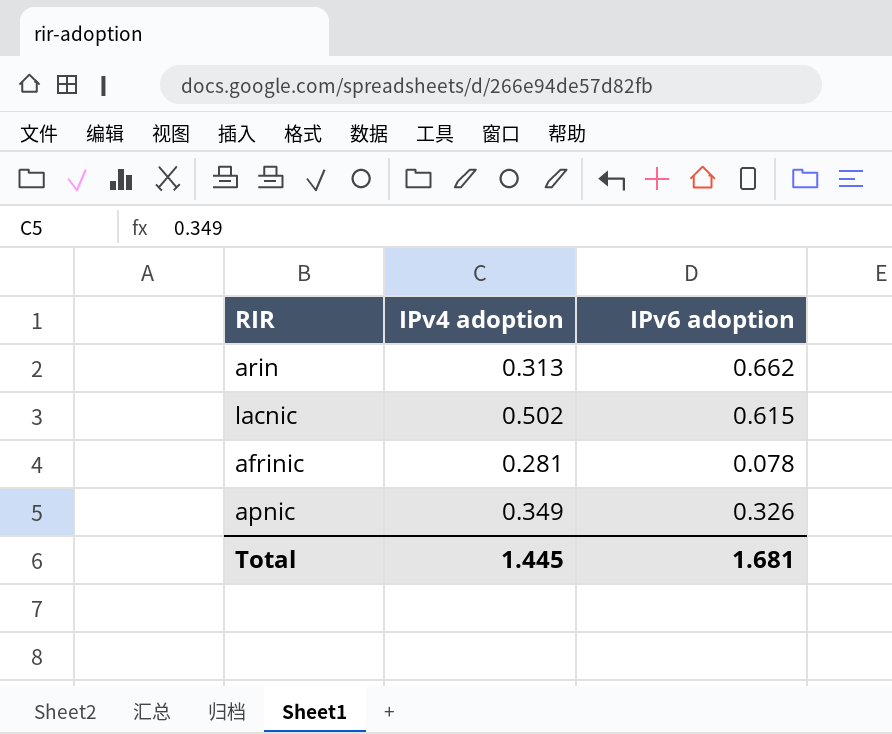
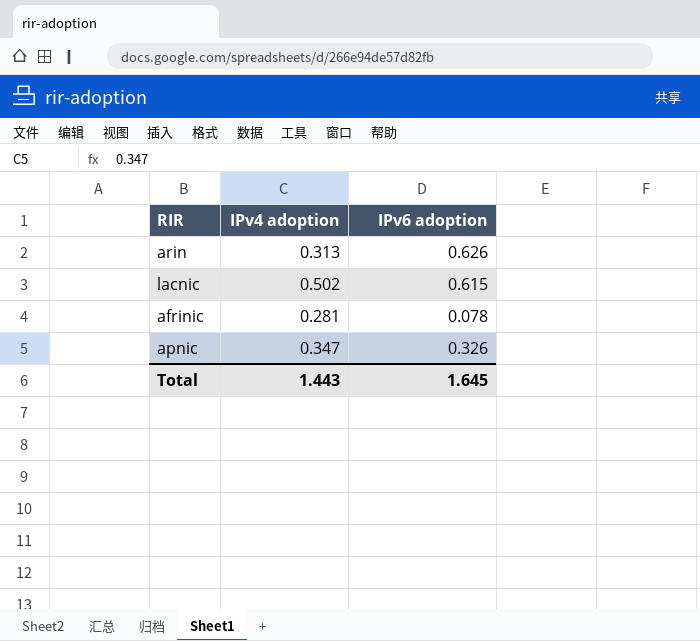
arin | IPv6 adoption: 0.662 -> 0.626
apnic | IPv4 adoption: 0.349 -> 0.347
Total | IPv4 adoption: 1.445 -> 1.443
Total | IPv6 adoption: 1.681 -> 1.645

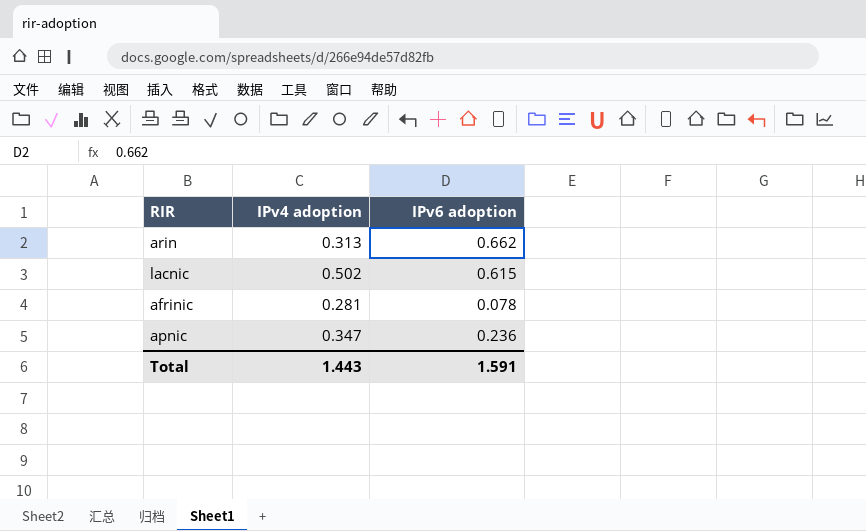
arin | IPv6 adoption: 0.626 -> 0.662
apnic | IPv6 adoption: 0.326 -> 0.236
Total | IPv6 adoption: 1.645 -> 1.591

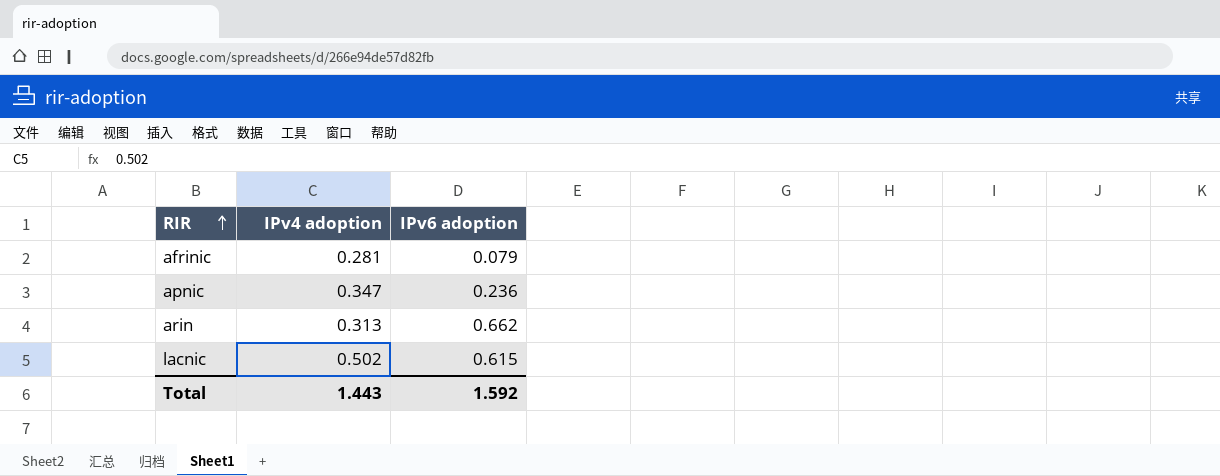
row order: none -> RIR ascending
afrinic | IPv6 adoption: 0.078 -> 0.079
Total | IPv6 adoption: 1.591 -> 1.592

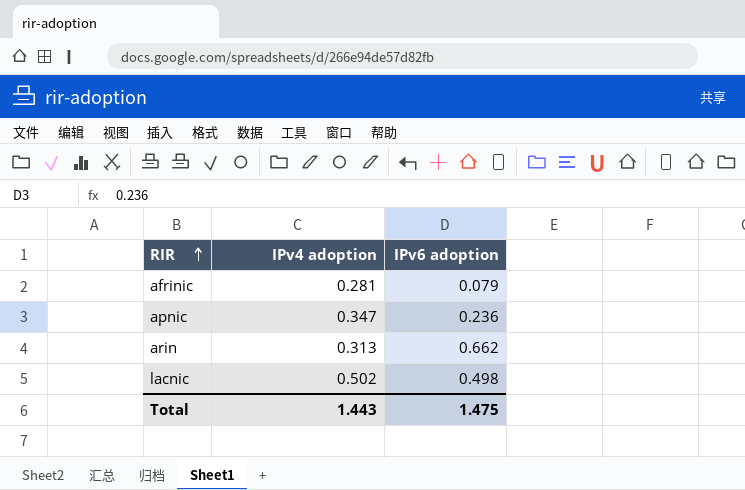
lacnic | IPv6 adoption: 0.615 -> 0.498
Total | IPv6 adoption: 1.592 -> 1.475

